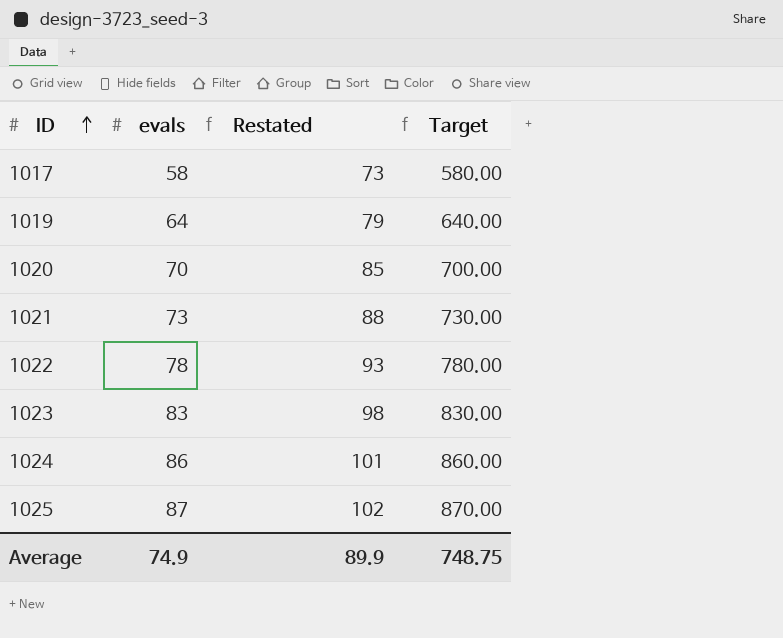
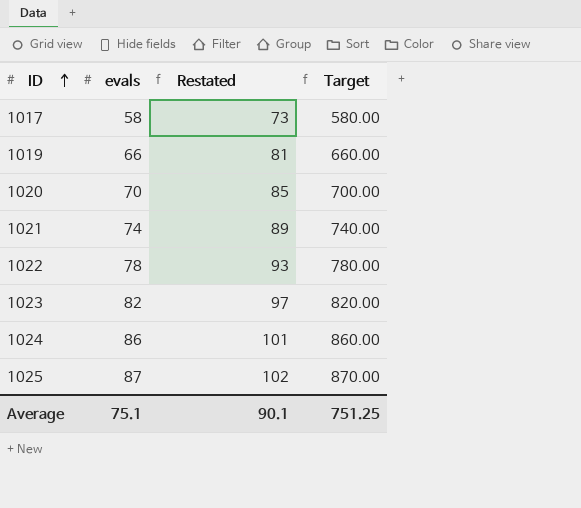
1019 | evals: 64 -> 66
1019 | Restated: 79 -> 81
1019 | Target: 640.00 -> 660.00
1021 | evals: 73 -> 74
1021 | Restated: 88 -> 89
1021 | Target: 730.00 -> 740.00
1023 | evals: 83 -> 82
1023 | Restated: 98 -> 97
1023 | Target: 830.00 -> 820.00
Average | evals: 74.9 -> 75.1
Average | Restated: 89.9 -> 90.1
Average | Target: 748.75 -> 751.25

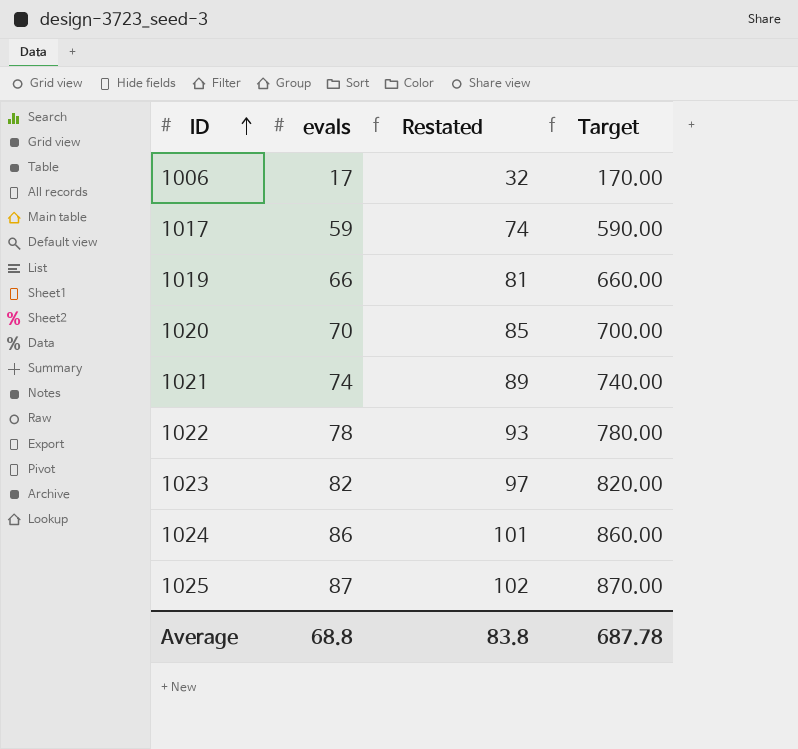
row 1006: none -> 17 | 32 | 170.00
1017 | evals: 58 -> 59
1017 | Restated: 73 -> 74
1017 | Target: 580.00 -> 590.00
Average | evals: 75.1 -> 68.8
Average | Restated: 90.1 -> 83.8
Average | Target: 751.25 -> 687.78

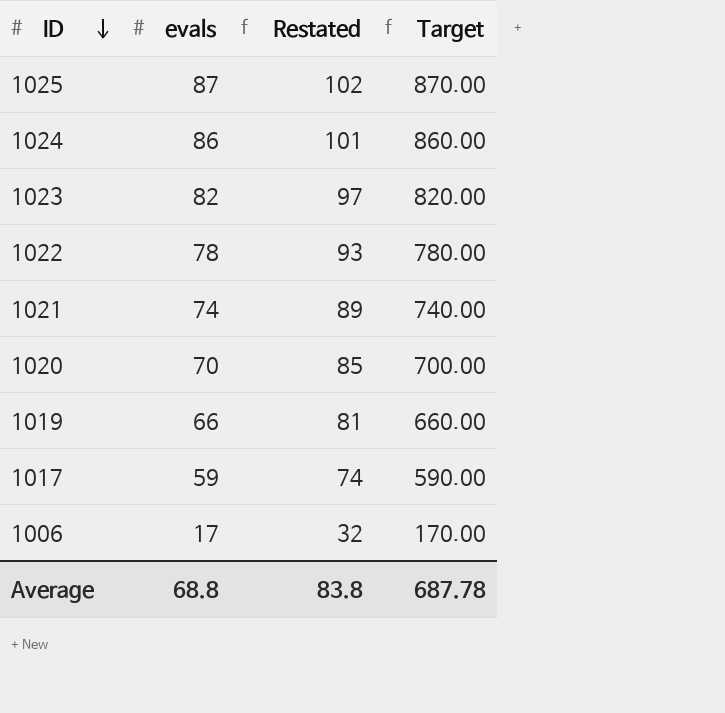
row order: ID ascending -> ID descending

